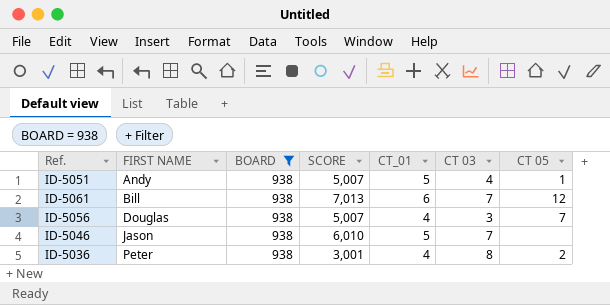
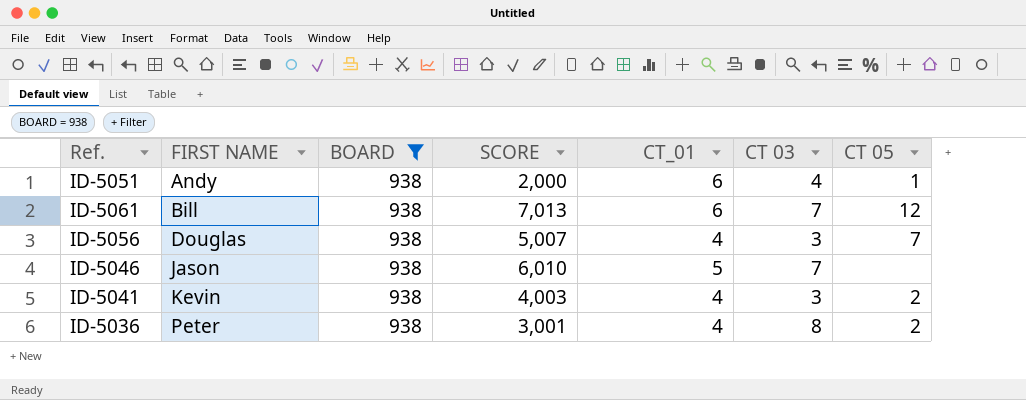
ID-5051 | SCORE: 5,007 -> 2,000
ID-5051 | CT_01: 5 -> 6
row ID-5041: none -> Kevin | 938 | 4,003 | 4 | 3 | 2

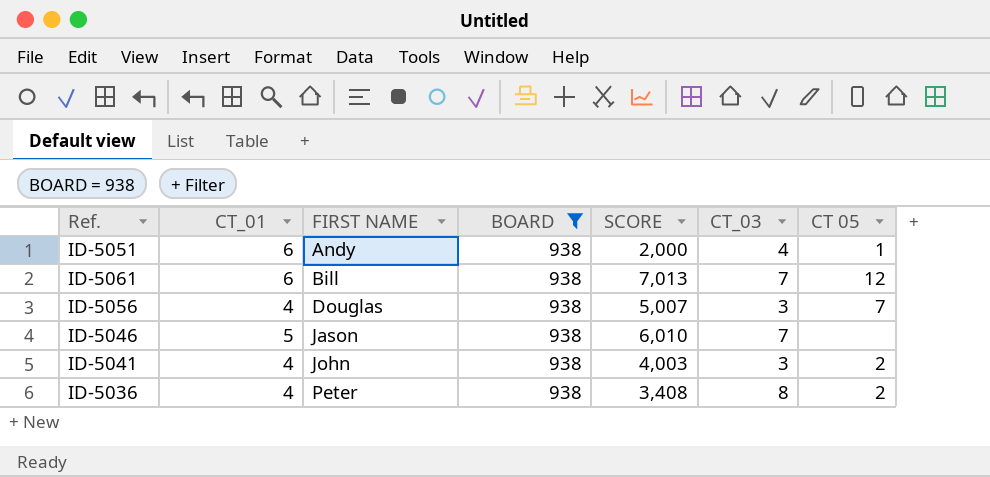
column CT_01 | position: 5 -> 2
column name: CT 03 -> CT_03
ID-5041 | FIRST NAME: Kevin -> John
ID-5036 | SCORE: 3,001 -> 3,408

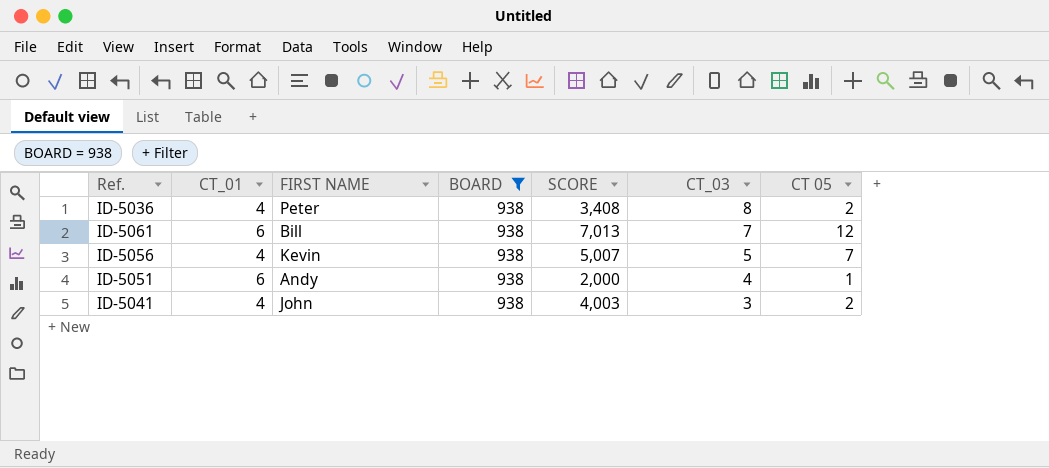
row order: FIRST NAME ascending -> CT_03 descending
row ID-5046: 5 | Jason | 938 | 6,010 | 7 | none -> none
ID-5056 | FIRST NAME: Douglas -> Kevin
ID-5056 | CT_03: 3 -> 5

